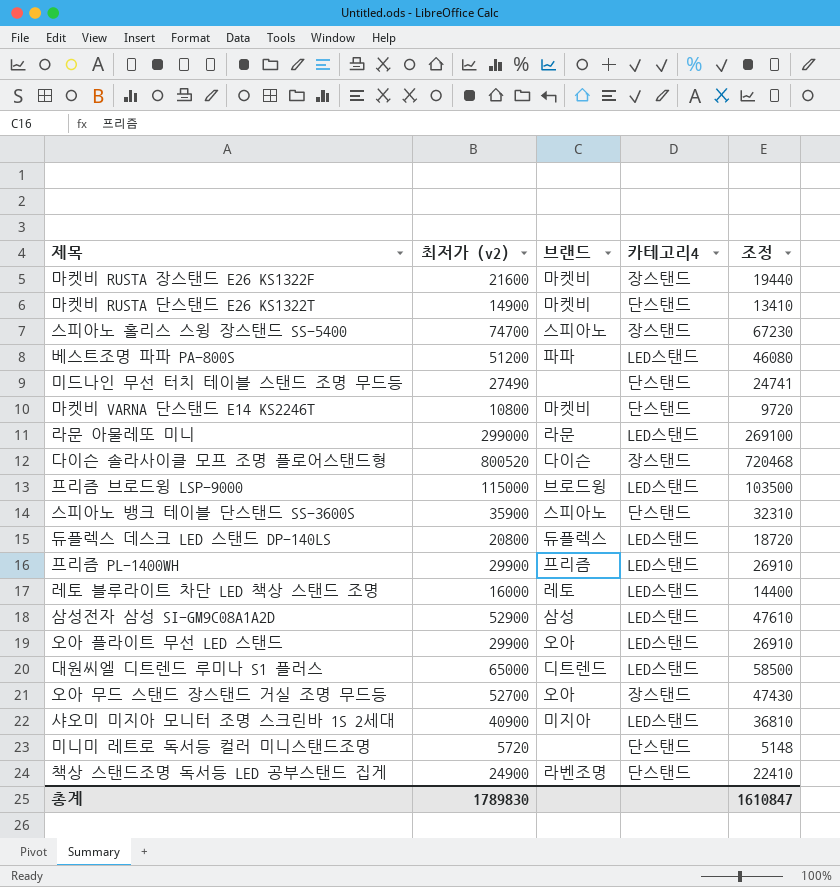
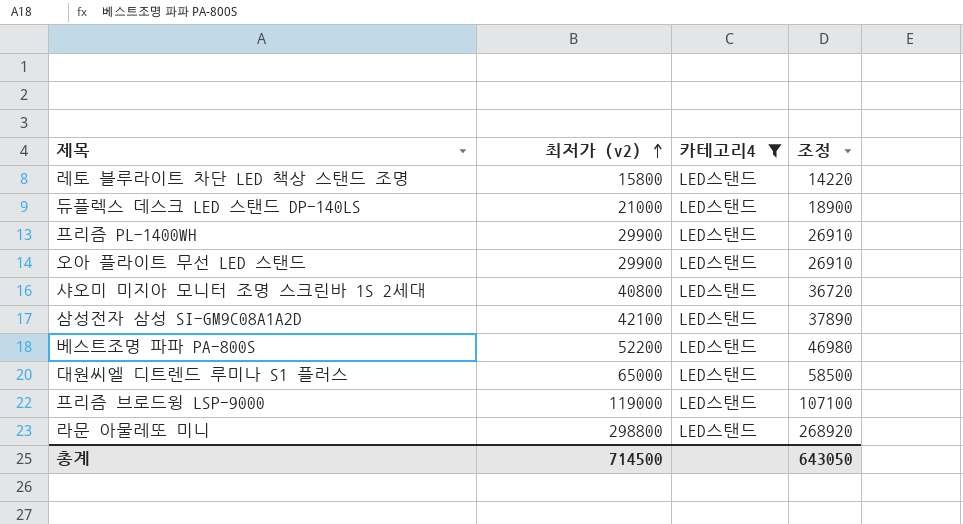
filter: none -> 카테고리4 = LED스탠드
row order: none -> 최저가 (v2) ascending
column 브랜드 | position: 3 -> none
레토 블루라이트 차단 LED 책상 스탠드 조명 | 최저가 (v2): 16000 -> 15800
레토 블루라이트 차단 LED 책상 스탠드 조명 | 조정: 14400 -> 14220
듀플렉스 데스크 LED 스탠드 DP-140LS | 최저가 (v2): 20800 -> 21000
듀플렉스 데스크 LED 스탠드 DP-140LS | 조정: 18720 -> 18900
샤오미 미지아 모니터 조명 스크린바 1S 2세대 | 최저가 (v2): 40900 -> 40800
샤오미 미지아 모니터 조명 스크린바 1S 2세대 | 조정: 36810 -> 36720
삼성전자 삼성 SI-GM9C08A1A2D | 최저가 (v2): 52900 -> 42100
삼성전자 삼성 SI-GM9C08A1A2D | 조정: 47610 -> 37890
베스트조명 파파 PA-800S | 최저가 (v2): 51200 -> 52200
베스트조명 파파 PA-800S | 조정: 46080 -> 46980
프리즘 브로드윙 LSP-9000 | 최저가 (v2): 115000 -> 119000
프리즘 브로드윙 LSP-9000 | 조정: 103500 -> 107100
라문 아물레또 미니 | 최저가 (v2): 299000 -> 298800
라문 아물레또 미니 | 조정: 269100 -> 268920
총계 | 최저가 (v2): 1789830 -> 714500
총계 | 조정: 1610847 -> 643050

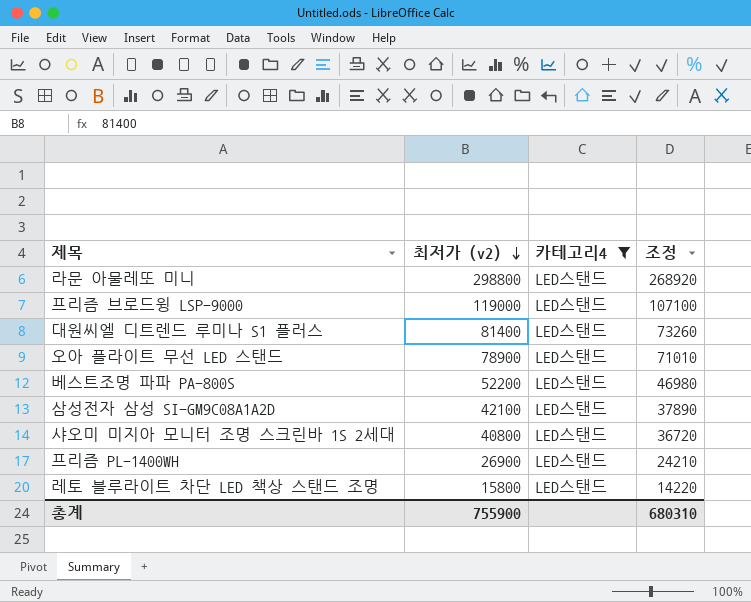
row order: 최저가 (v2) ascending -> 최저가 (v2) descending
row 듀플렉스 데스크 LED 스탠드 DP-140LS: 21000 | LED스탠드 | 18900 -> none
대원씨엘 디트렌드 루미나 S1 플러스 | 최저가 (v2): 65000 -> 81400
대원씨엘 디트렌드 루미나 S1 플러스 | 조정: 58500 -> 73260
오아 플라이트 무선 LED 스탠드 | 최저가 (v2): 29900 -> 78900
오아 플라이트 무선 LED 스탠드 | 조정: 26910 -> 71010
프리즘 PL-1400WH | 최저가 (v2): 29900 -> 26900
프리즘 PL-1400WH | 조정: 26910 -> 24210
총계 | 최저가 (v2): 714500 -> 755900
총계 | 조정: 643050 -> 680310

